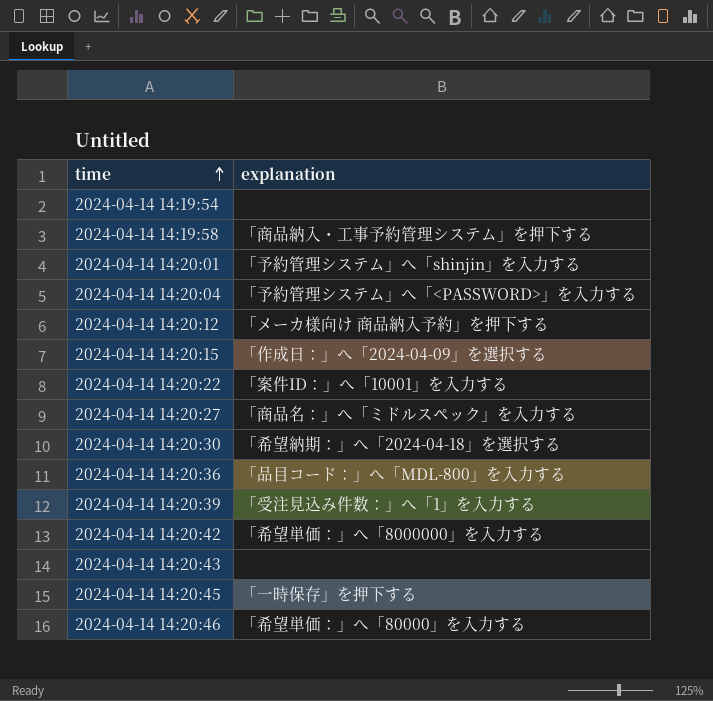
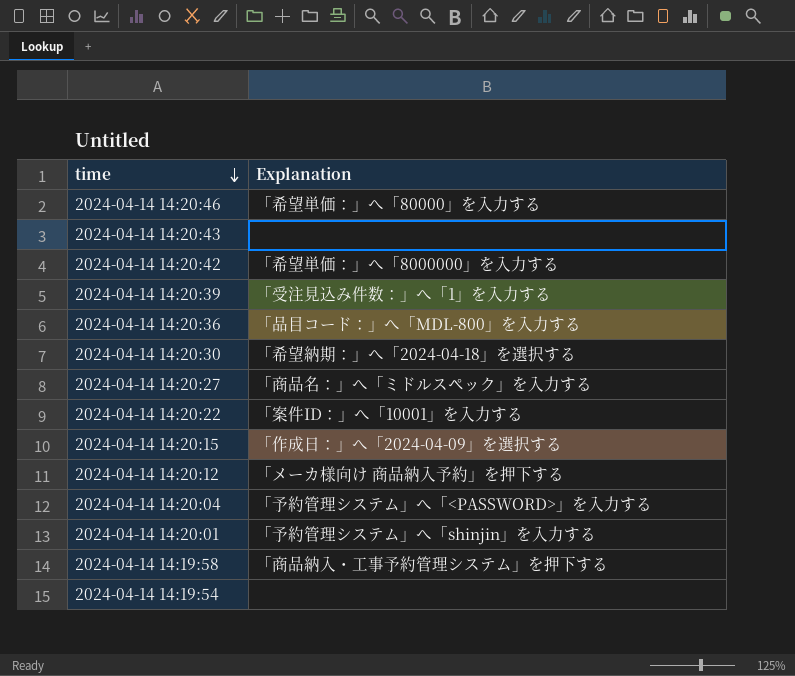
row order: time ascending -> time descending
column name: explanation -> Explanation
row 2024-04-14 14:20:45: 「一時保存」を押下する -> none

